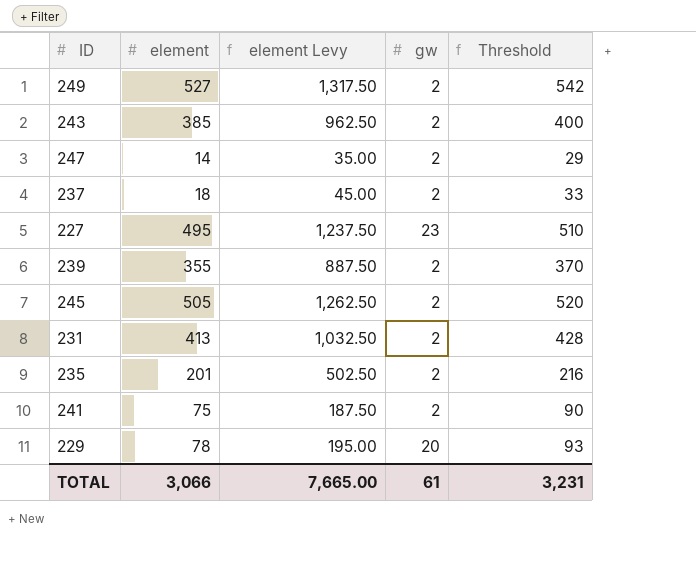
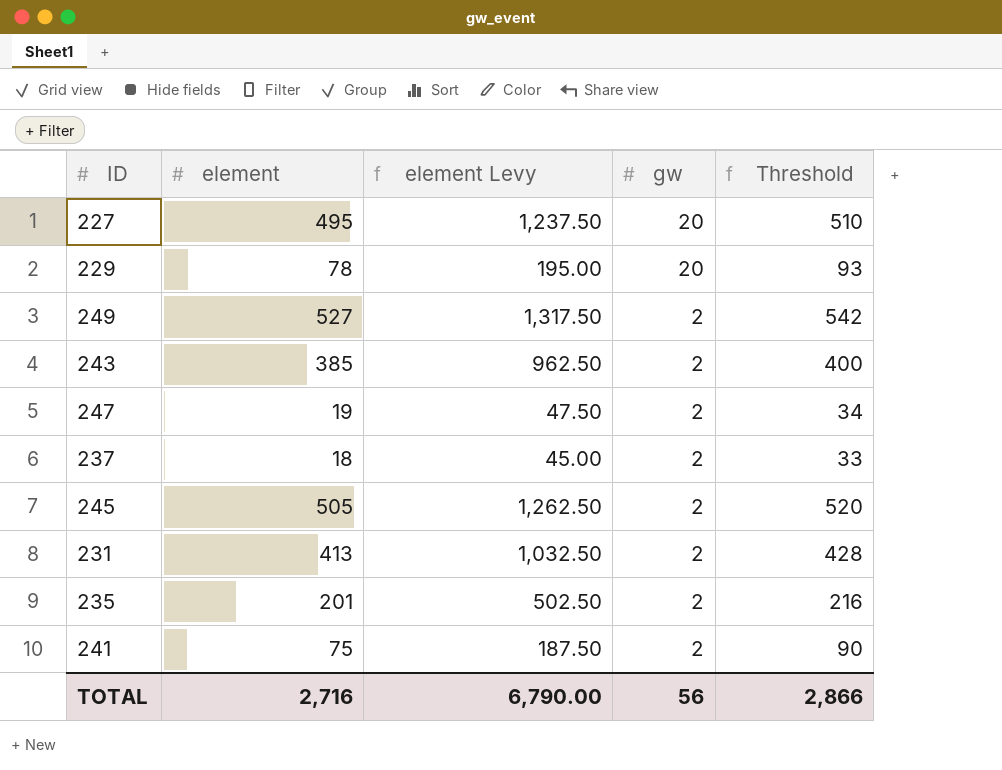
row order: none -> gw descending
row 239: 355 | 887.50 | 2 | 370 -> none
227 | gw: 23 -> 20
247 | element: 14 -> 19
247 | element Levy: 35.00 -> 47.50
247 | Threshold: 29 -> 34
TOTAL | element: 3,066 -> 2,716
TOTAL | element Levy: 7,665.00 -> 6,790.00
TOTAL | gw: 61 -> 56
TOTAL | Threshold: 3,231 -> 2,866

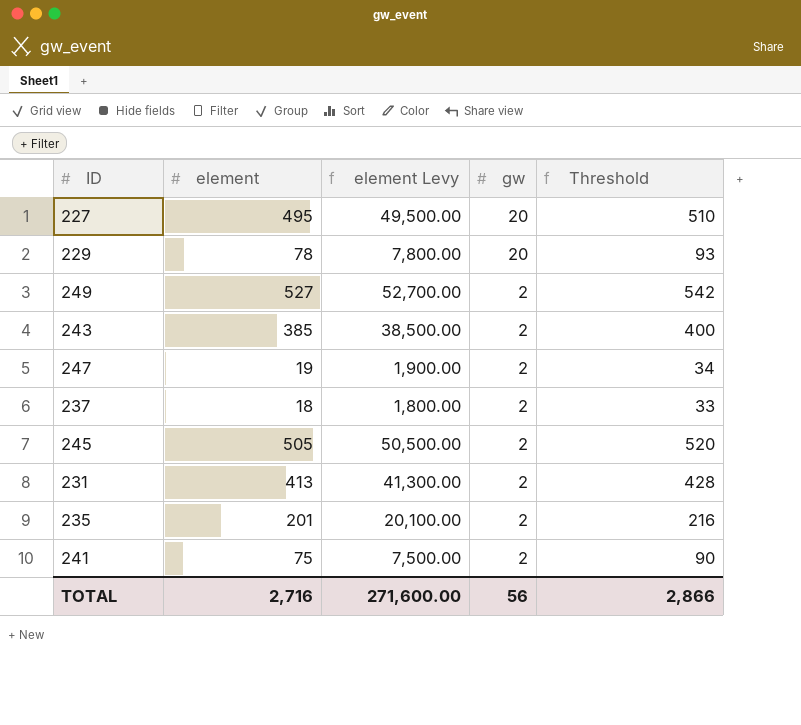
column element Levy | formula: [element] * 2.5 -> [element] * 100
TOTAL | element Levy: 6,790.00 -> 271,600.00

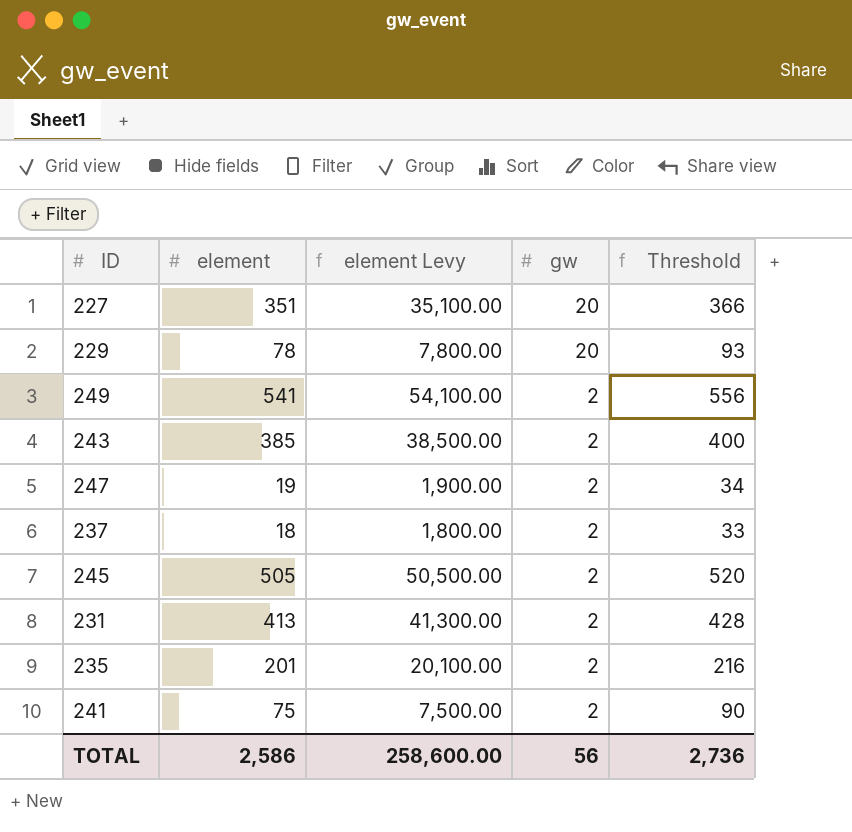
227 | element: 495 -> 351
227 | element Levy: 49,500.00 -> 35,100.00
227 | Threshold: 510 -> 366
249 | element: 527 -> 541
249 | element Levy: 52,700.00 -> 54,100.00
249 | Threshold: 542 -> 556
TOTAL | element: 2,716 -> 2,586
TOTAL | element Levy: 271,600.00 -> 258,600.00
TOTAL | Threshold: 2,866 -> 2,736

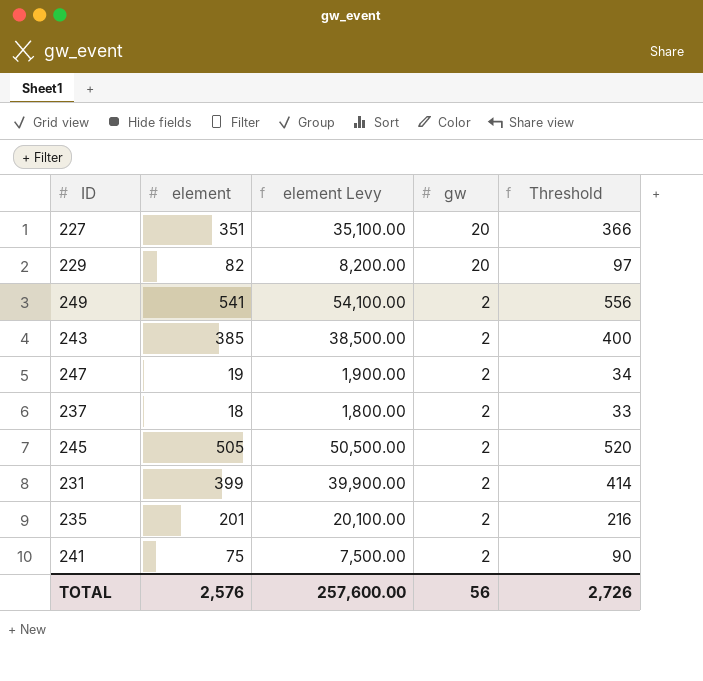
229 | element: 78 -> 82
229 | element Levy: 7,800.00 -> 8,200.00
229 | Threshold: 93 -> 97
231 | element: 413 -> 399
231 | element Levy: 41,300.00 -> 39,900.00
231 | Threshold: 428 -> 414
TOTAL | element: 2,586 -> 2,576
TOTAL | element Levy: 258,600.00 -> 257,600.00
TOTAL | Threshold: 2,736 -> 2,726

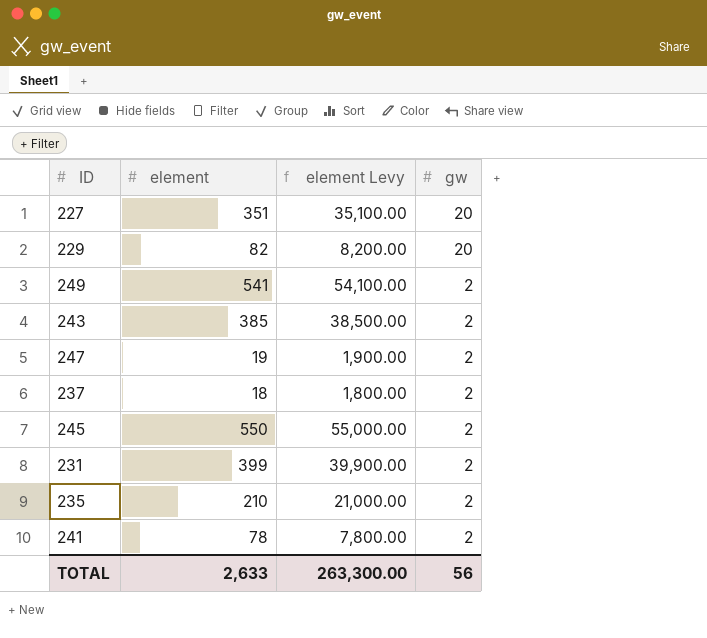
column Threshold | formula: [element] + 15 -> none
245 | element: 505 -> 550
245 | element Levy: 50,500.00 -> 55,000.00
235 | element: 201 -> 210
235 | element Levy: 20,100.00 -> 21,000.00
241 | element: 75 -> 78
241 | element Levy: 7,500.00 -> 7,800.00
TOTAL | element: 2,576 -> 2,633
TOTAL | element Levy: 257,600.00 -> 263,300.00

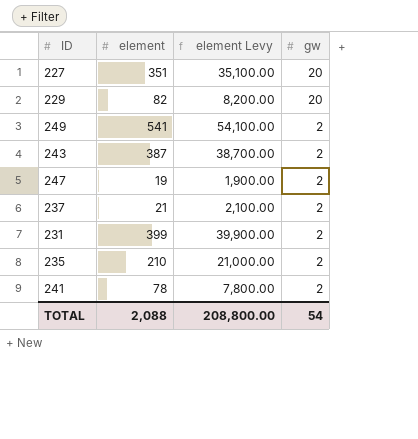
row 245: 550 | 55,000.00 | 2 -> none
243 | element: 385 -> 387
243 | element Levy: 38,500.00 -> 38,700.00
237 | element: 18 -> 21
237 | element Levy: 1,800.00 -> 2,100.00
TOTAL | element: 2,633 -> 2,088
TOTAL | element Levy: 263,300.00 -> 208,800.00
TOTAL | gw: 56 -> 54

